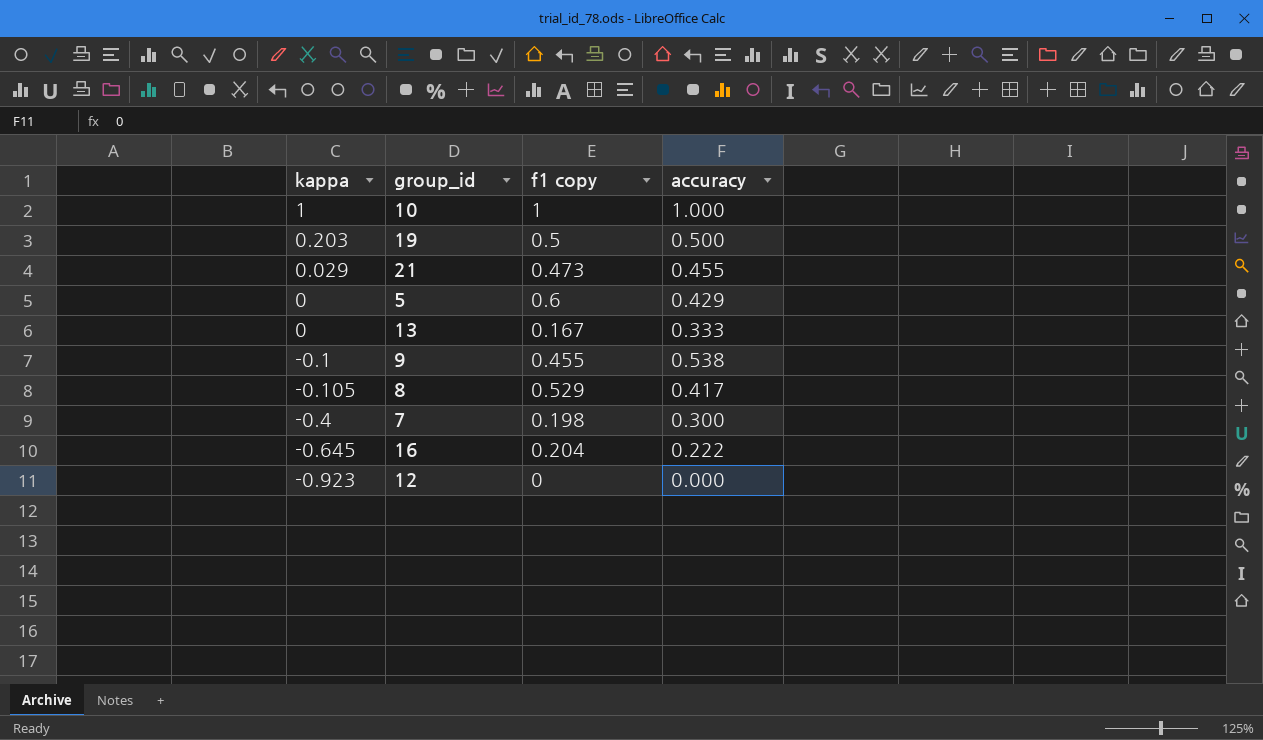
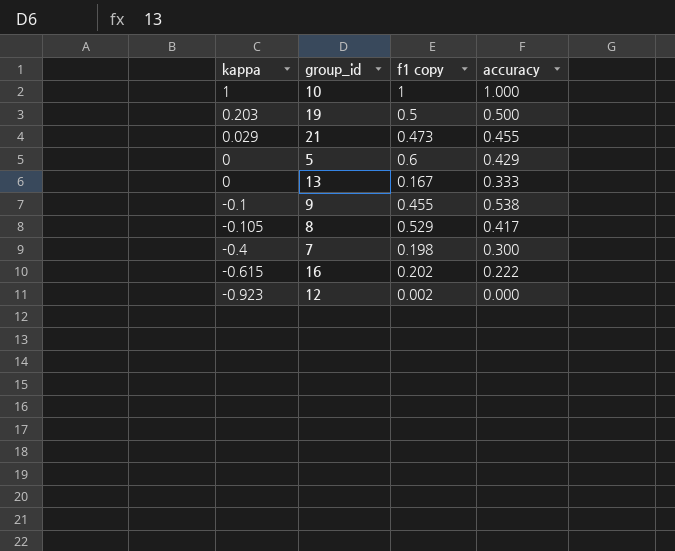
16 | kappa: -0.645 -> -0.615
16 | f1 copy: 0.204 -> 0.202
12 | f1 copy: 0 -> 0.002

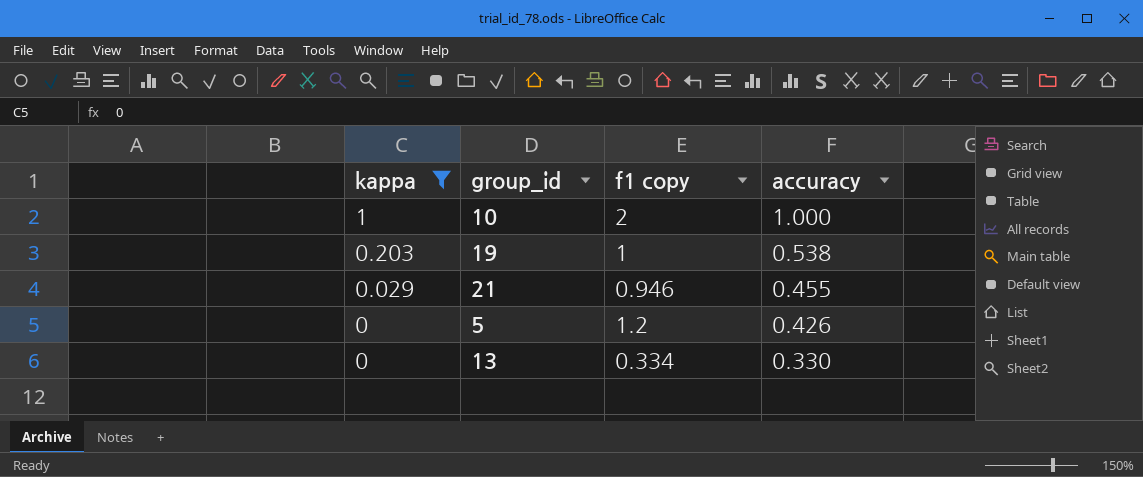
filter: none -> kappa >= 0
10 | f1 copy: 1 -> 2
19 | f1 copy: 0.5 -> 1
19 | accuracy: 0.500 -> 0.538
21 | f1 copy: 0.473 -> 0.946
5 | f1 copy: 0.6 -> 1.2
5 | accuracy: 0.429 -> 0.426
13 | f1 copy: 0.167 -> 0.334
13 | accuracy: 0.333 -> 0.330

